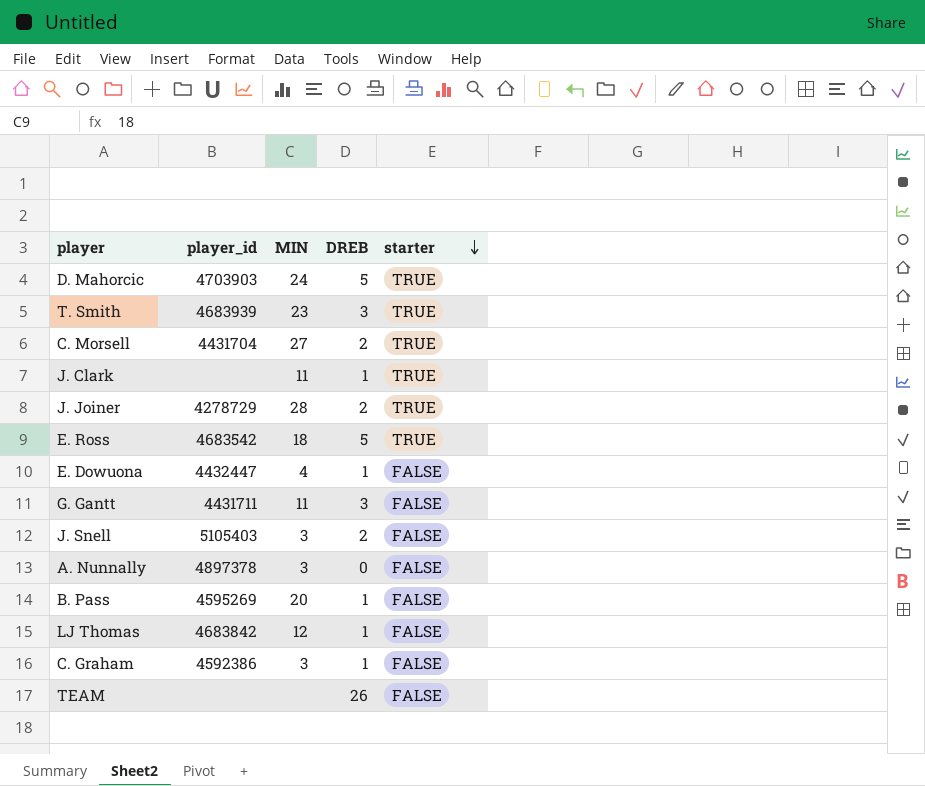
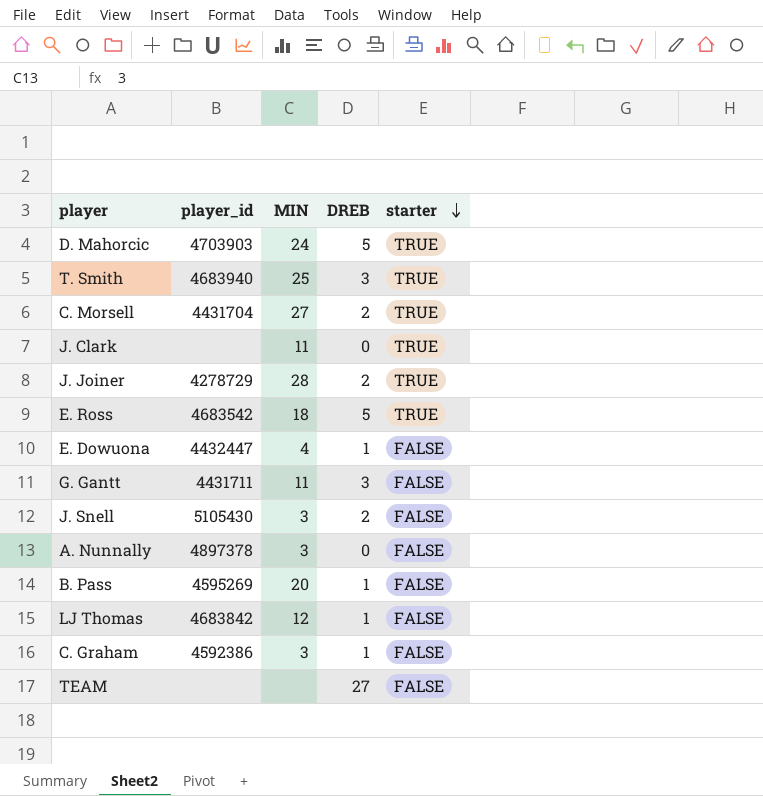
T. Smith | player_id: 4683939 -> 4683940
T. Smith | MIN: 23 -> 25
J. Clark | DREB: 1 -> 0
J. Snell | player_id: 5105403 -> 5105430
TEAM | DREB: 26 -> 27

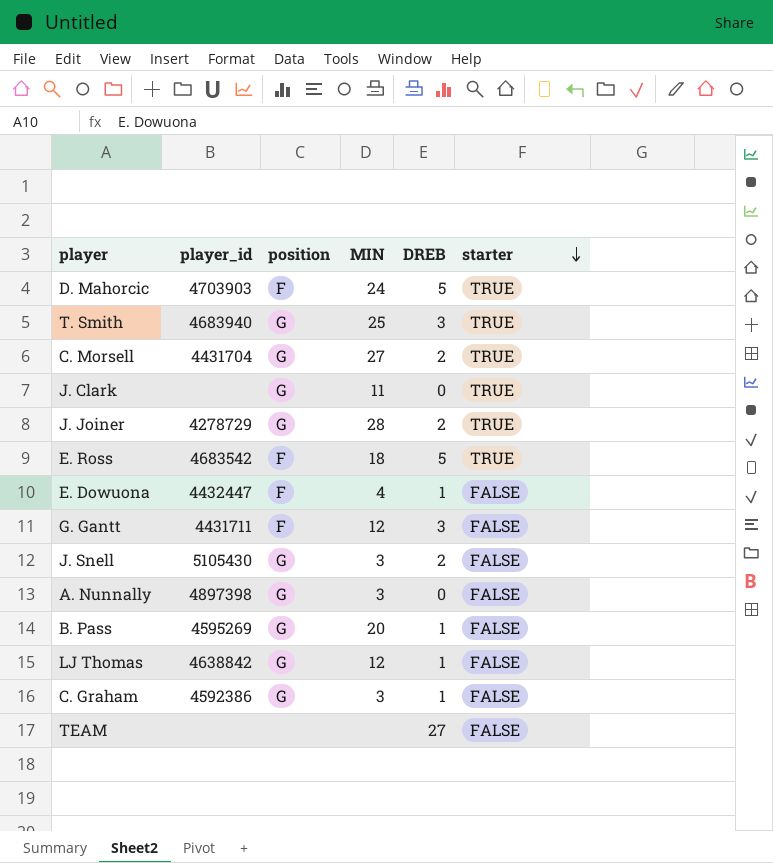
column position | position: none -> 3
G. Gantt | MIN: 11 -> 12
A. Nunnally | player_id: 4897378 -> 4897398
LJ Thomas | player_id: 4683842 -> 4638842

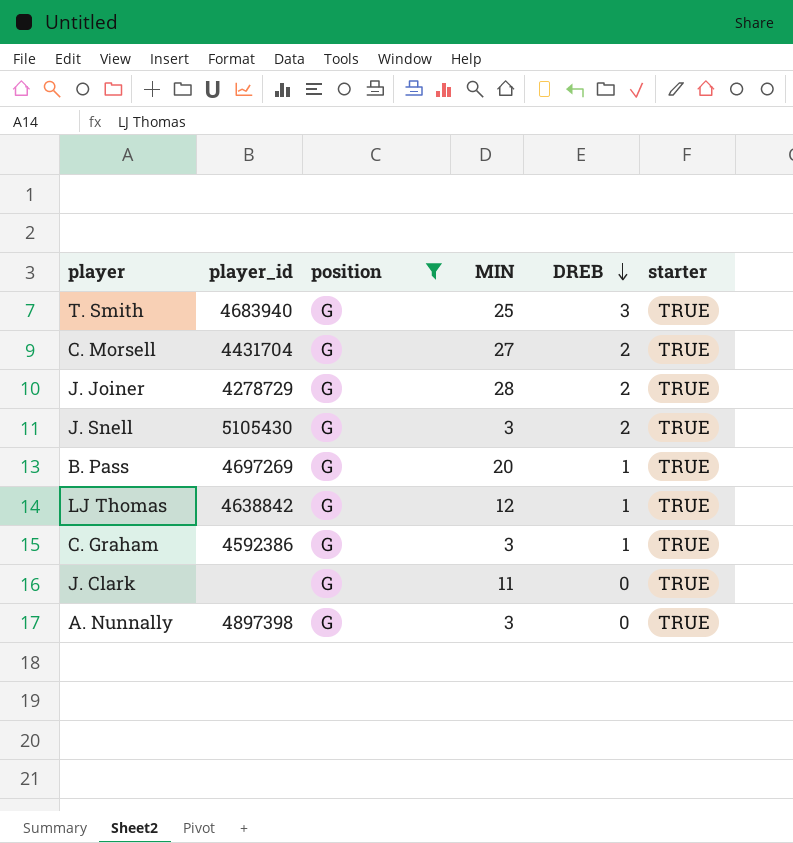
filter: none -> position = G
row order: starter descending -> DREB descending
J. Snell | starter: FALSE -> TRUE
B. Pass | player_id: 4595269 -> 4697269
B. Pass | starter: FALSE -> TRUE
LJ Thomas | starter: FALSE -> TRUE
C. Graham | starter: FALSE -> TRUE
A. Nunnally | starter: FALSE -> TRUE

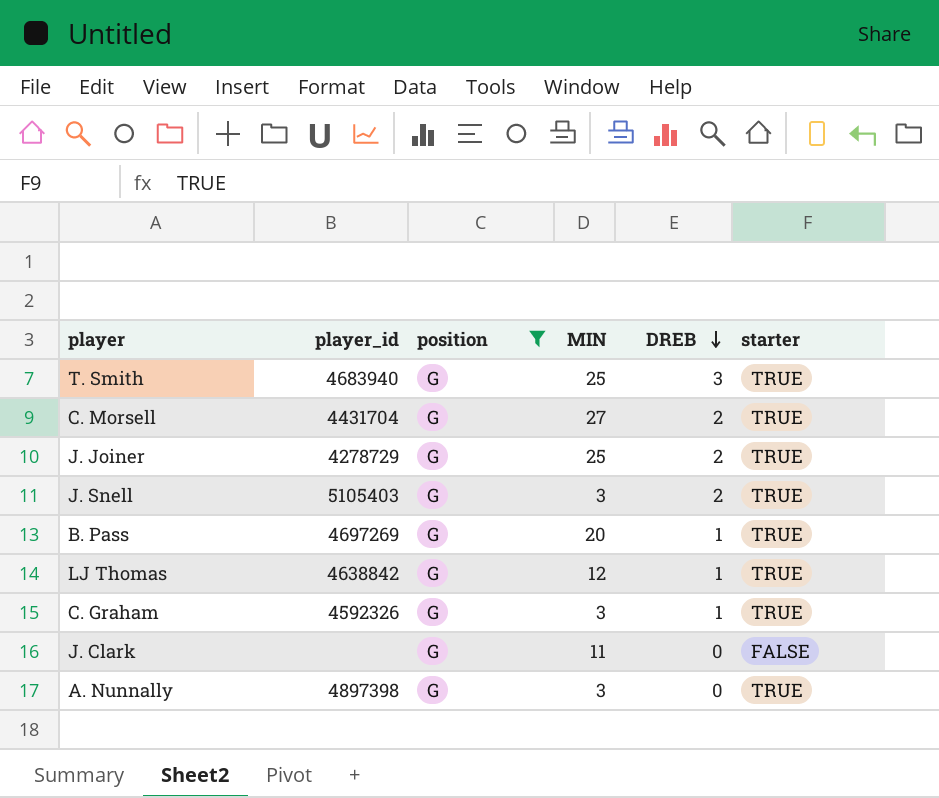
J. Joiner | MIN: 28 -> 25
J. Snell | player_id: 5105430 -> 5105403
C. Graham | player_id: 4592386 -> 4592326
J. Clark | starter: TRUE -> FALSE

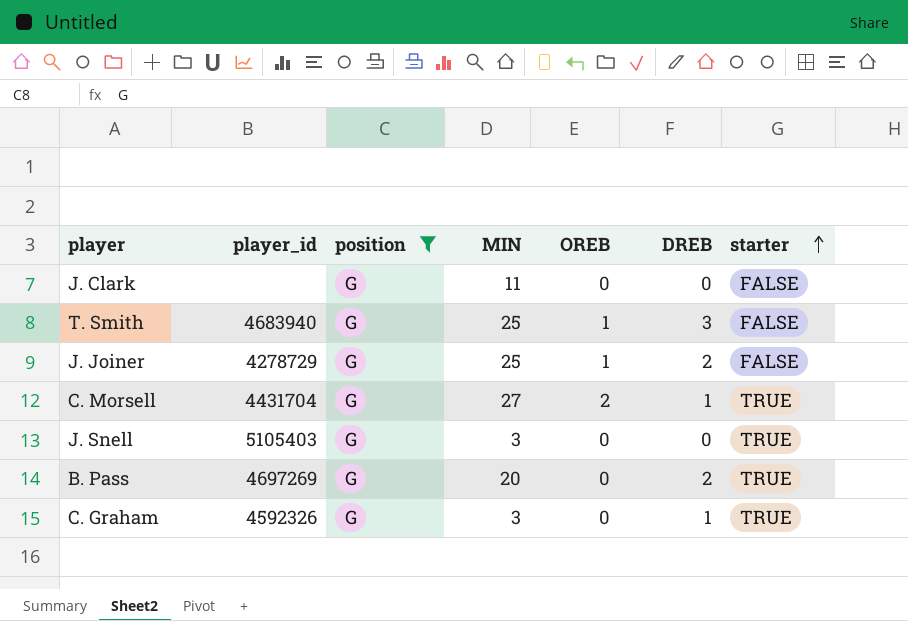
row order: DREB descending -> starter ascending
column OREB | position: none -> 5
row LJ Thomas: 4638842 | G | 12 | 1 | TRUE -> none
row A. Nunnally: 4897398 | G | 3 | 0 | TRUE -> none
T. Smith | starter: TRUE -> FALSE
J. Joiner | starter: TRUE -> FALSE
C. Morsell | DREB: 2 -> 1
J. Snell | DREB: 2 -> 0
B. Pass | DREB: 1 -> 2

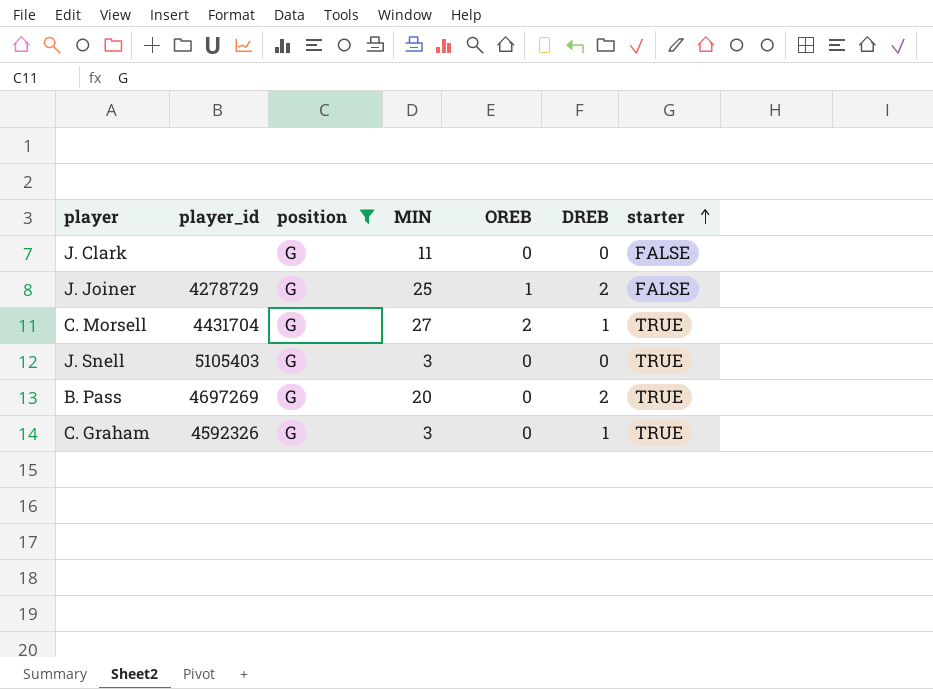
row T. Smith: 4683940 | G | 25 | 1 | 3 | FALSE -> none

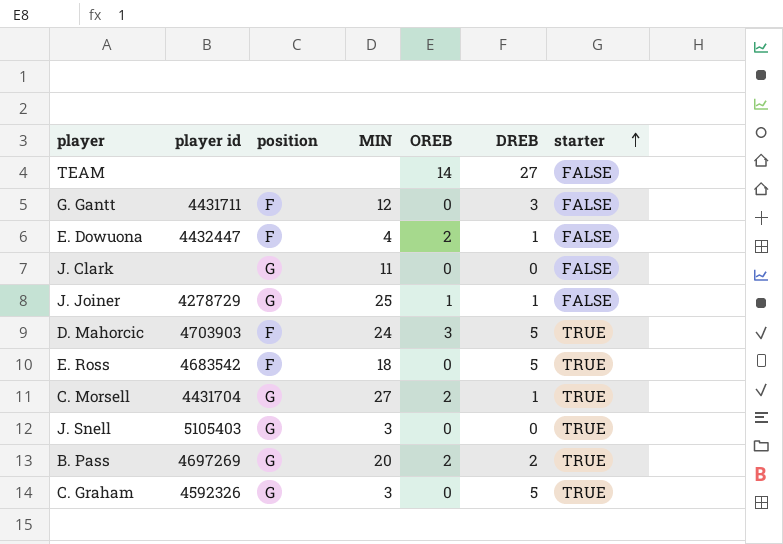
filter: position = G -> none
column name: player_id -> player id
J. Joiner | DREB: 2 -> 1
B. Pass | OREB: 0 -> 2
C. Graham | DREB: 1 -> 5

